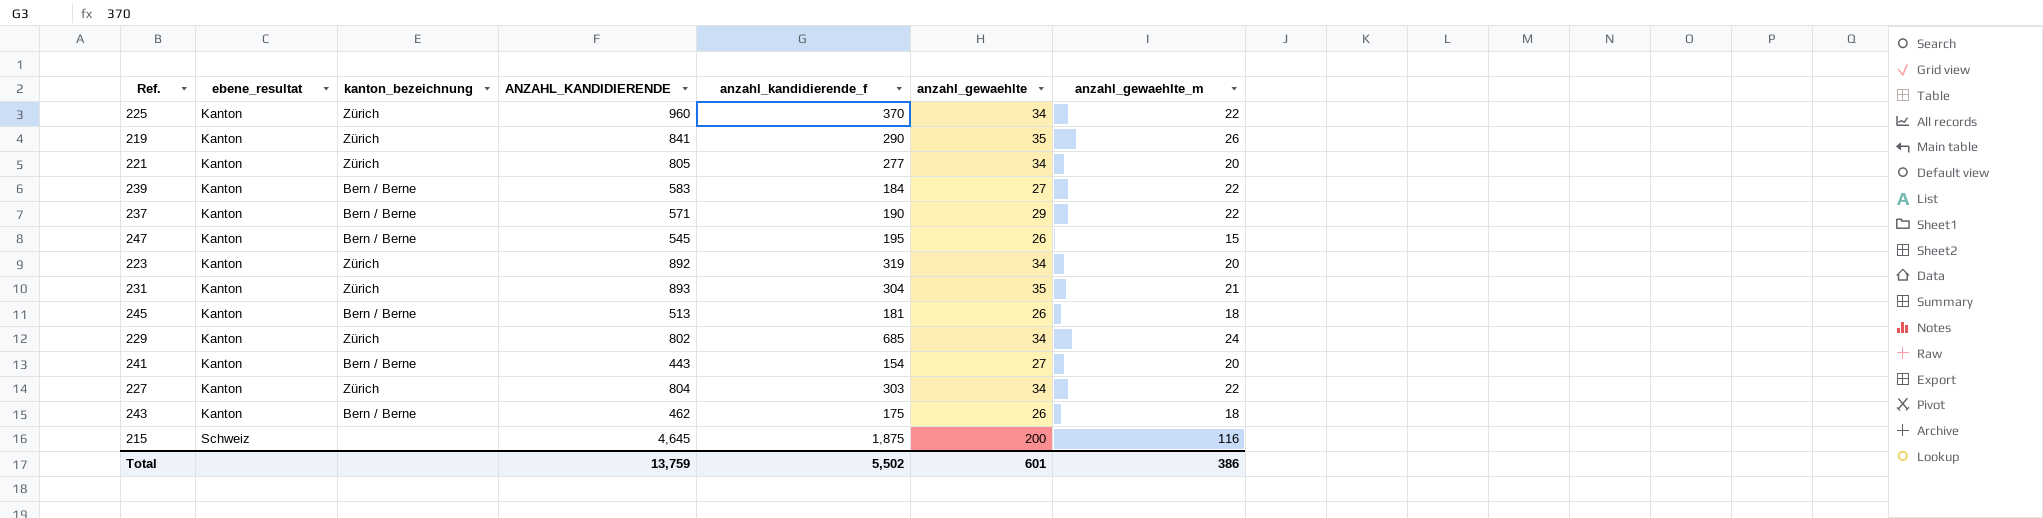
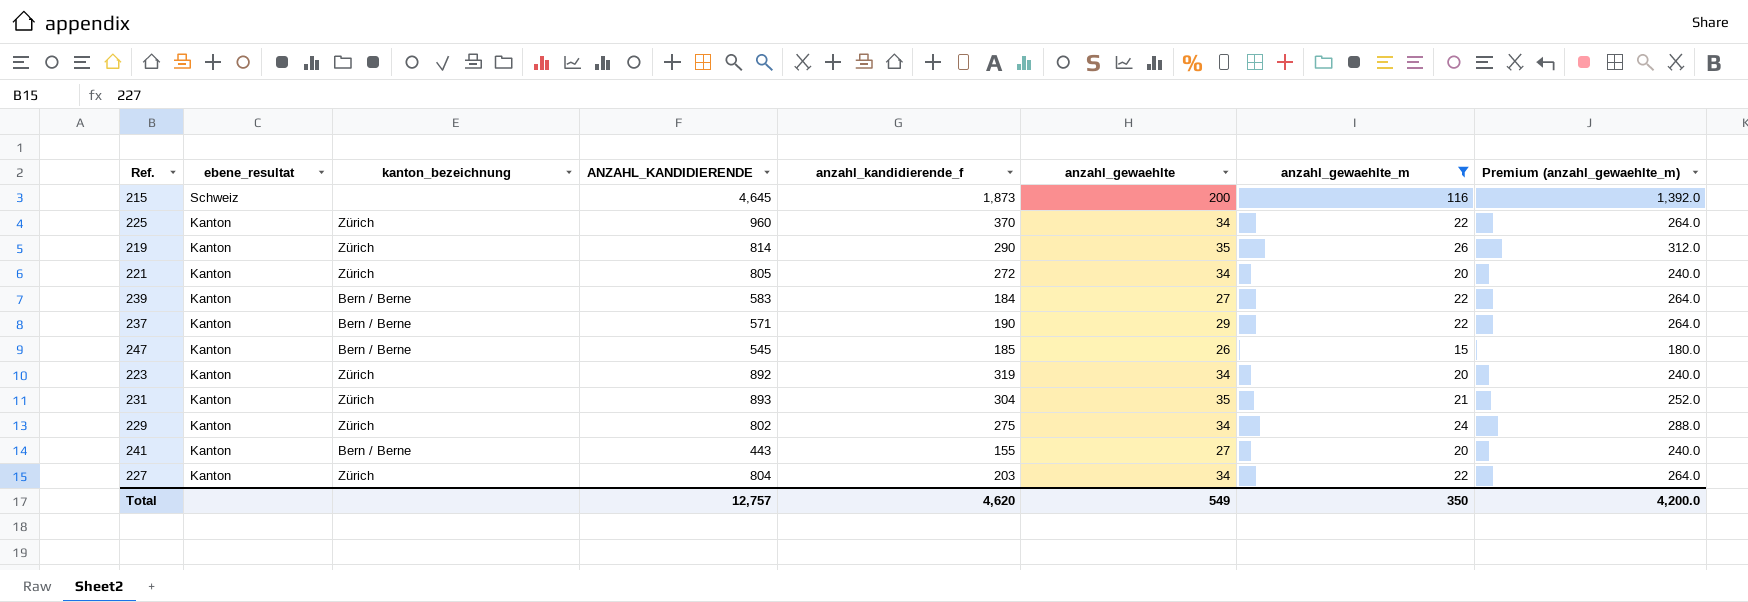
filter: none -> anzahl_gewaehlte_m != 18
row order: ebene_resultat ascending -> ebene_resultat descending
column Premium (anzahl_gewaehlte_m) | formula: none -> [anzahl_gewaehlte_m] * 12
215 | anzahl_kandidierende_f: 1,875 -> 1,873
219 | ANZAHL_KANDIDIERENDE: 841 -> 814
221 | anzahl_kandidierende_f: 277 -> 272
247 | anzahl_kandidierende_f: 195 -> 185
229 | anzahl_kandidierende_f: 685 -> 275
241 | anzahl_kandidierende_f: 154 -> 155
227 | anzahl_kandidierende_f: 303 -> 203
Total | ANZAHL_KANDIDIERENDE: 13,759 -> 12,757
Total | anzahl_kandidierende_f: 5,502 -> 4,620
Total | anzahl_gewaehlte: 601 -> 549
Total | anzahl_gewaehlte_m: 386 -> 350

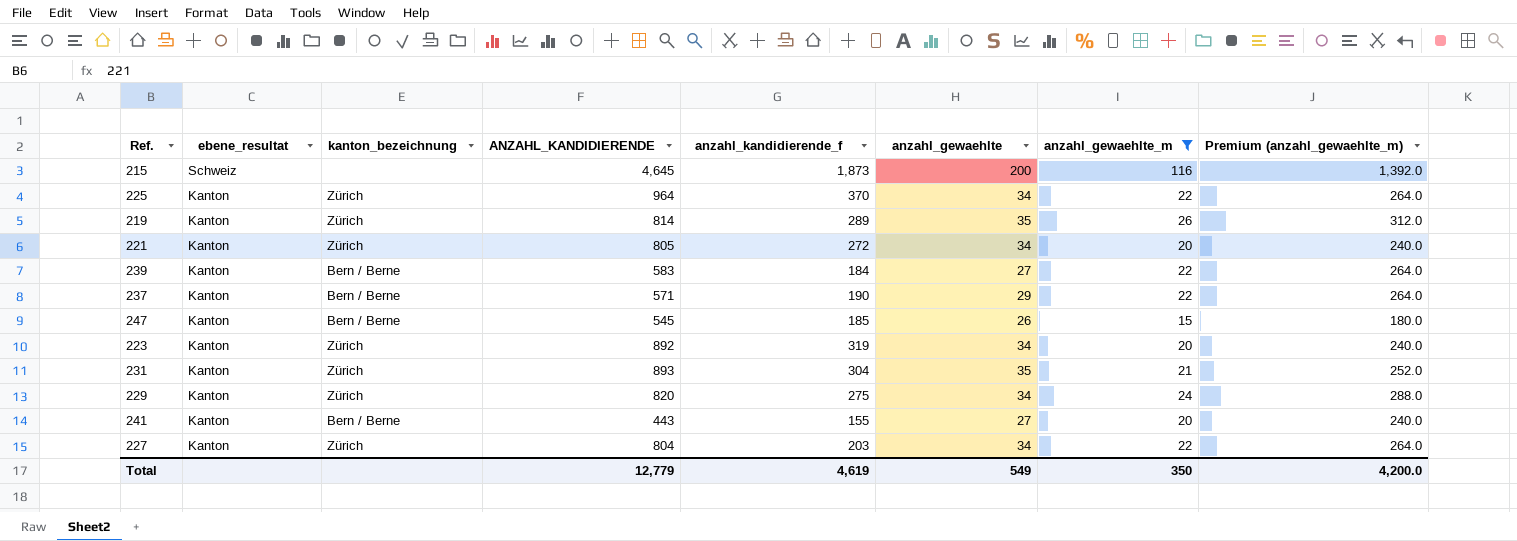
225 | ANZAHL_KANDIDIERENDE: 960 -> 964
219 | anzahl_kandidierende_f: 290 -> 289
229 | ANZAHL_KANDIDIERENDE: 802 -> 820
Total | ANZAHL_KANDIDIERENDE: 12,757 -> 12,779
Total | anzahl_kandidierende_f: 4,620 -> 4,619

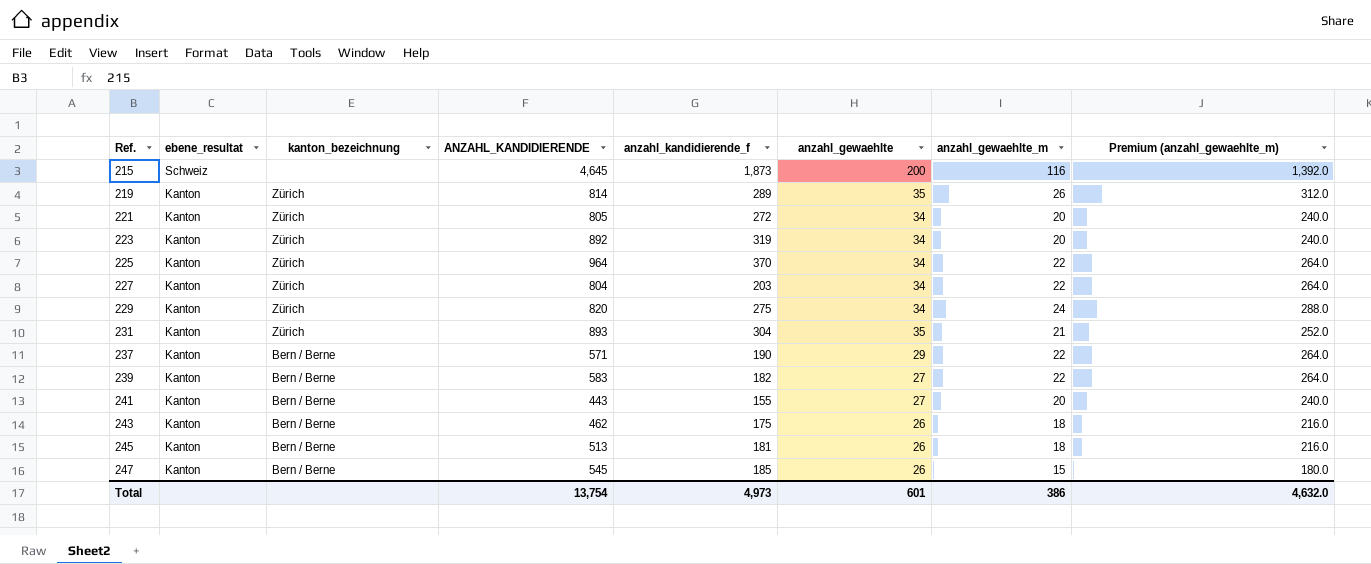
filter: anzahl_gewaehlte_m != 18 -> none
row order: ebene_resultat descending -> Ref. ascending
239 | anzahl_kandidierende_f: 184 -> 182
Total | ANZAHL_KANDIDIERENDE: 12,779 -> 13,754
Total | anzahl_kandidierende_f: 4,619 -> 4,973
Total | anzahl_gewaehlte: 549 -> 601
Total | anzahl_gewaehlte_m: 350 -> 386
Total | Premium (anzahl_gewaehlte_m): 4,200.0 -> 4,632.0

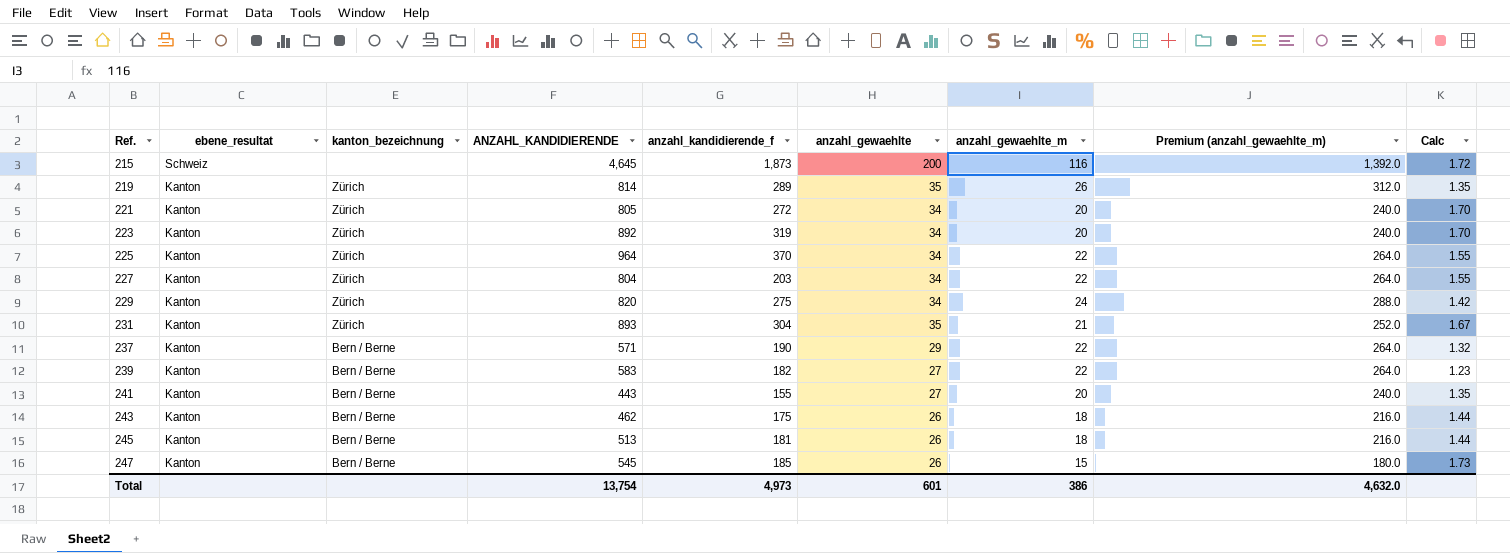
column Calc | formula: none -> [anzahl_gewaehlte] / [anzahl_gewaehlte_m]

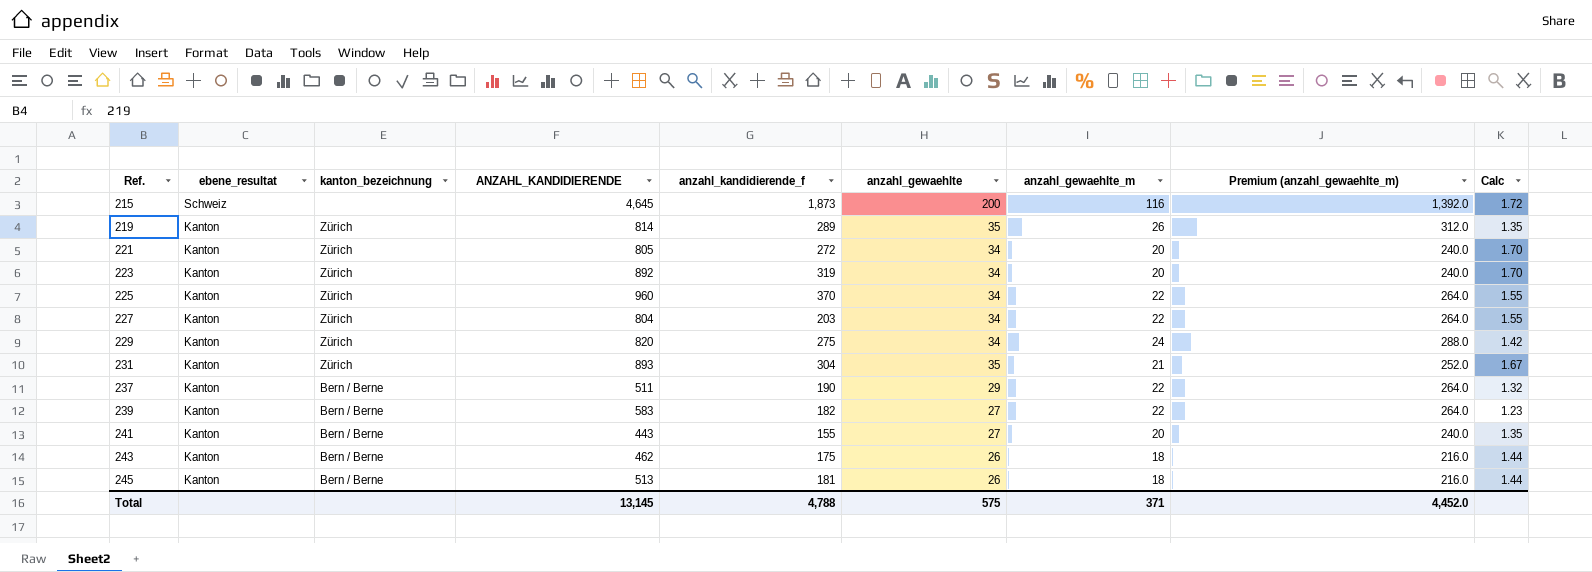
row 247: Kanton | Bern / Berne | 545 | 185 | 26 | 15 | 180.0 | 1.73 -> none
225 | ANZAHL_KANDIDIERENDE: 964 -> 960
237 | ANZAHL_KANDIDIERENDE: 571 -> 511
Total | ANZAHL_KANDIDIERENDE: 13,754 -> 13,145
Total | anzahl_kandidierende_f: 4,973 -> 4,788
Total | anzahl_gewaehlte: 601 -> 575
Total | anzahl_gewaehlte_m: 386 -> 371
Total | Premium (anzahl_gewaehlte_m): 4,632.0 -> 4,452.0

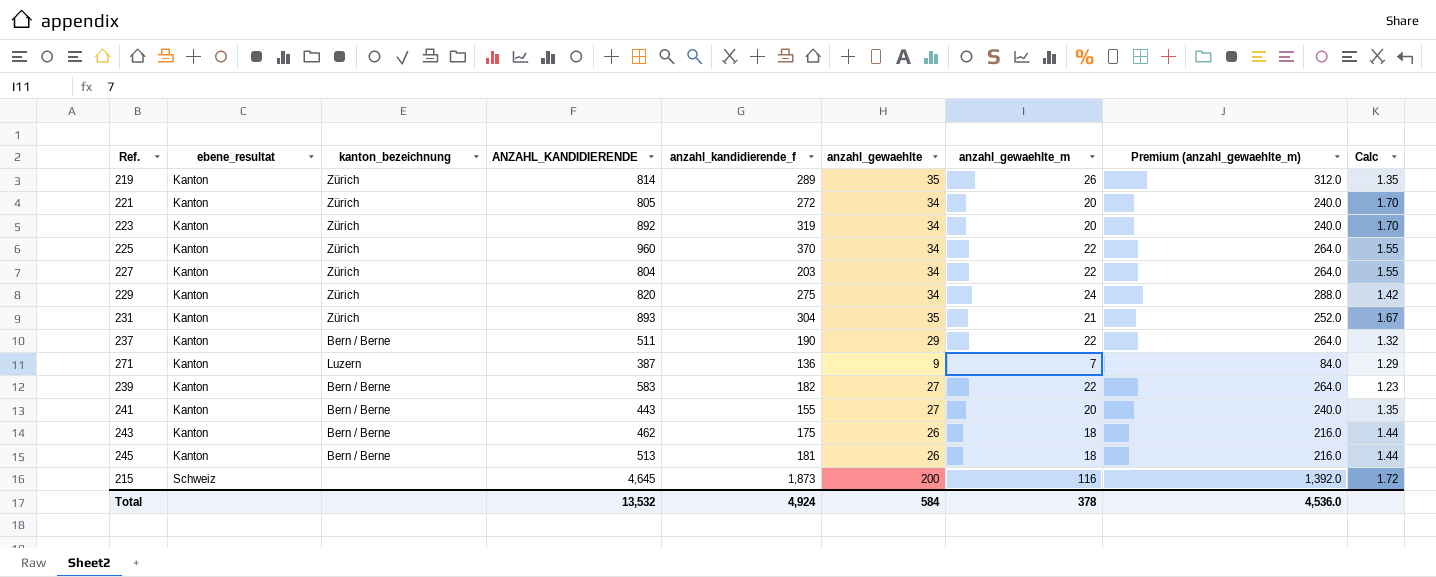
row order: Ref. ascending -> ebene_resultat ascending
row 271: none -> Kanton | Luzern | 387 | 136 | 9 | 7 | 84.0 | 1.29
Total | ANZAHL_KANDIDIERENDE: 13,145 -> 13,532
Total | anzahl_kandidierende_f: 4,788 -> 4,924
Total | anzahl_gewaehlte: 575 -> 584
Total | anzahl_gewaehlte_m: 371 -> 378
Total | Premium (anzahl_gewaehlte_m): 4,452.0 -> 4,536.0

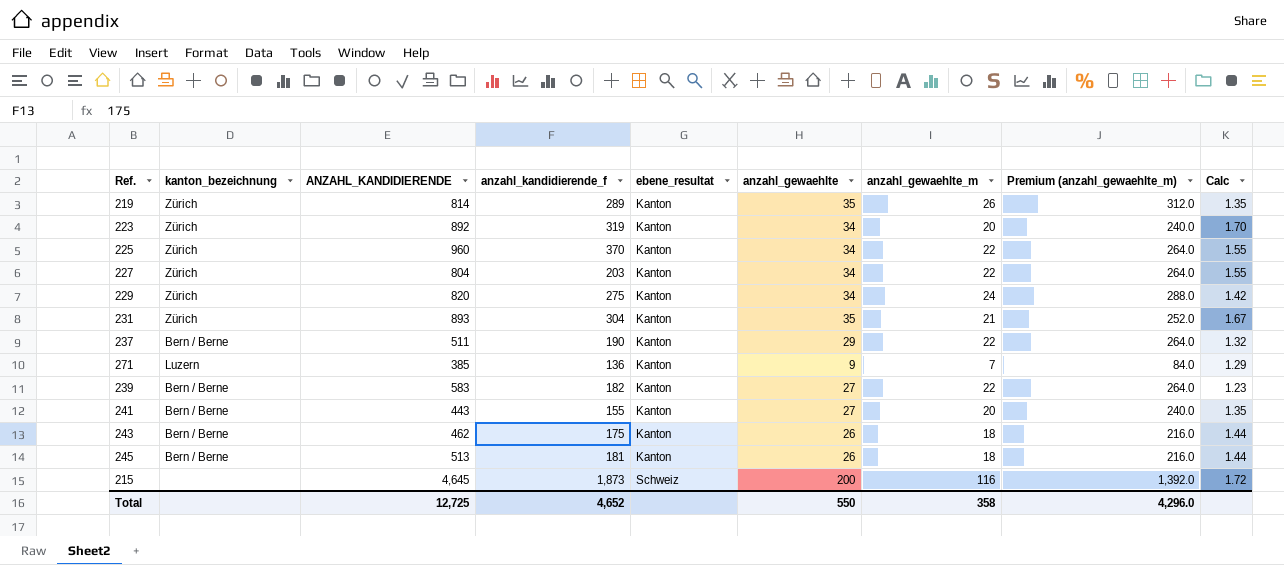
column ebene_resultat | position: 2 -> 5
row 221: Kanton | Zürich | 805 | 272 | 34 | 20 | 240.0 | 1.70 -> none
271 | ANZAHL_KANDIDIERENDE: 387 -> 385
Total | ANZAHL_KANDIDIERENDE: 13,532 -> 12,725
Total | anzahl_kandidierende_f: 4,924 -> 4,652
Total | anzahl_gewaehlte: 584 -> 550
Total | anzahl_gewaehlte_m: 378 -> 358
Total | Premium (anzahl_gewaehlte_m): 4,536.0 -> 4,296.0

